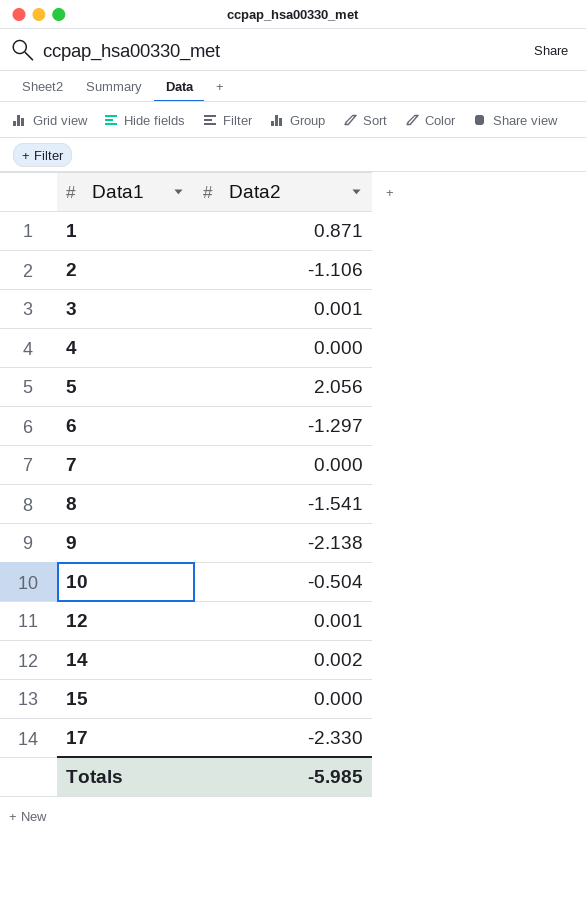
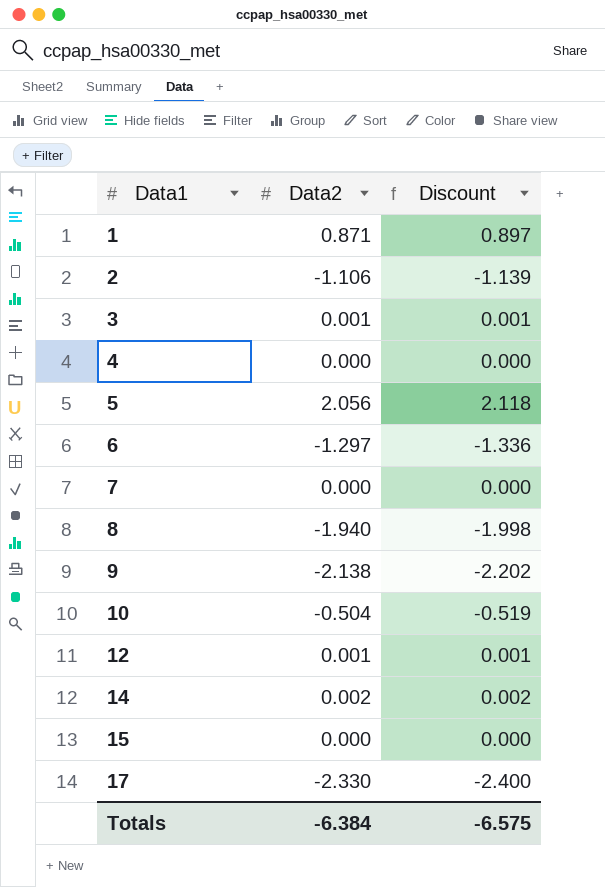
column Discount | formula: none -> [Data2] * 1.03
8 | Data2: -1.541 -> -1.940
Totals | Data2: -5.985 -> -6.384

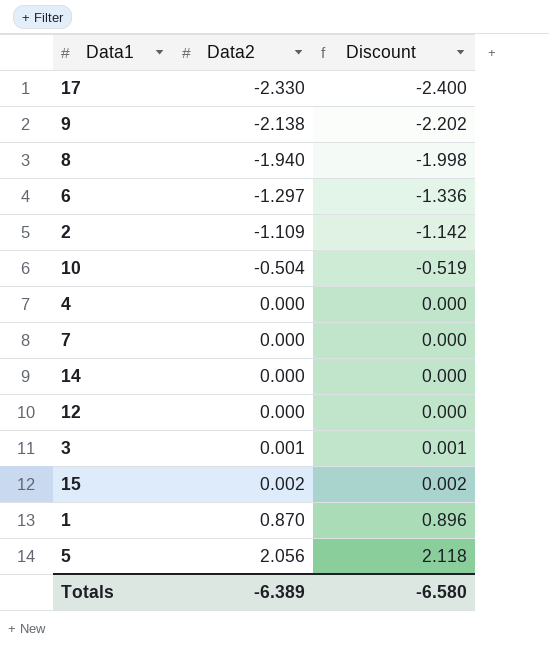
row order: Data1 ascending -> Data2 ascending
2 | Data2: -1.106 -> -1.109
2 | Discount: -1.139 -> -1.142
14 | Data2: 0.002 -> 0.000
14 | Discount: 0.002 -> 0.000
12 | Data2: 0.001 -> 0.000
12 | Discount: 0.001 -> 0.000
15 | Data2: 0.000 -> 0.002
15 | Discount: 0.000 -> 0.002
1 | Data2: 0.871 -> 0.870
1 | Discount: 0.897 -> 0.896
Totals | Data2: -6.384 -> -6.389
Totals | Discount: -6.575 -> -6.580

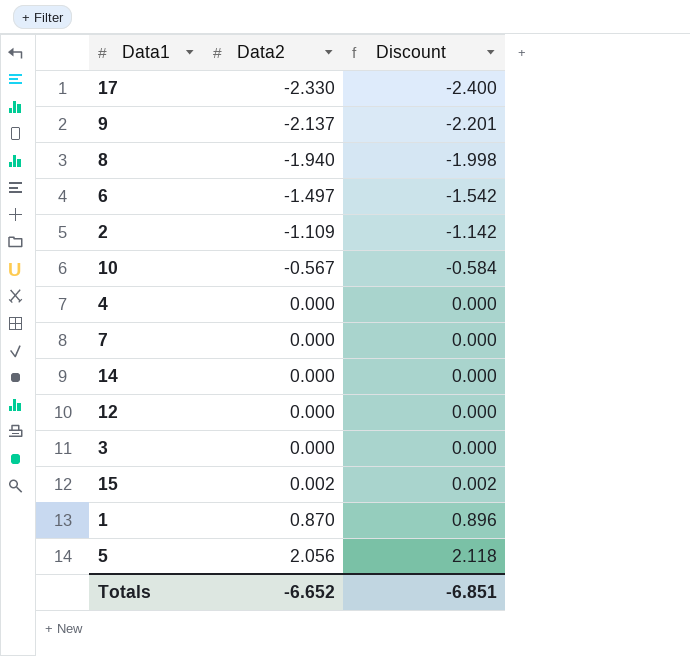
9 | Data2: -2.138 -> -2.137
9 | Discount: -2.202 -> -2.201
6 | Data2: -1.297 -> -1.497
6 | Discount: -1.336 -> -1.542
10 | Data2: -0.504 -> -0.567
10 | Discount: -0.519 -> -0.584
3 | Data2: 0.001 -> 0.000
3 | Discount: 0.001 -> 0.000
Totals | Data2: -6.389 -> -6.652
Totals | Discount: -6.580 -> -6.851

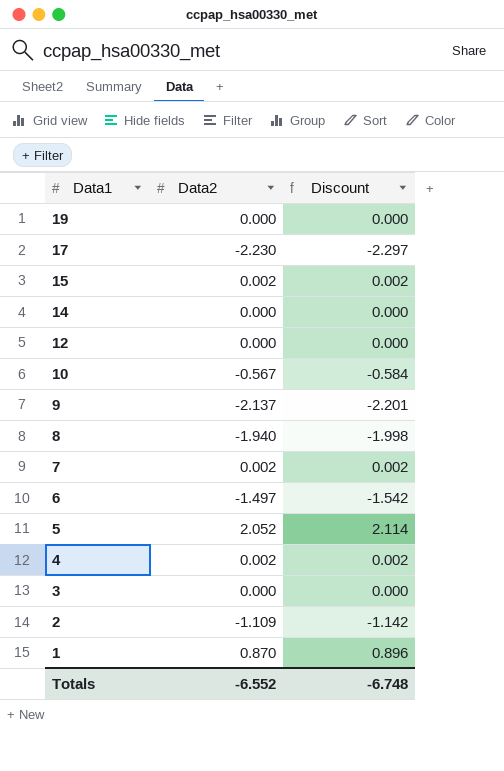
row order: Data2 ascending -> Data1 descending
row 19: none -> 0.000 | 0.000
17 | Data2: -2.330 -> -2.230
17 | Discount: -2.400 -> -2.297
7 | Data2: 0.000 -> 0.002
7 | Discount: 0.000 -> 0.002
5 | Data2: 2.056 -> 2.052
5 | Discount: 2.118 -> 2.114
4 | Data2: 0.000 -> 0.002
4 | Discount: 0.000 -> 0.002
Totals | Data2: -6.652 -> -6.552
Totals | Discount: -6.851 -> -6.748

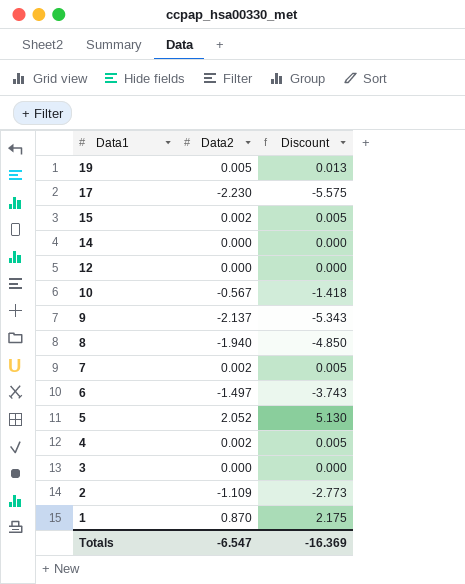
column Discount | formula: [Data2] * 1.03 -> [Data2] * 2.5
19 | Data2: 0.000 -> 0.005
Totals | Data2: -6.552 -> -6.547
Totals | Discount: -6.748 -> -16.369

